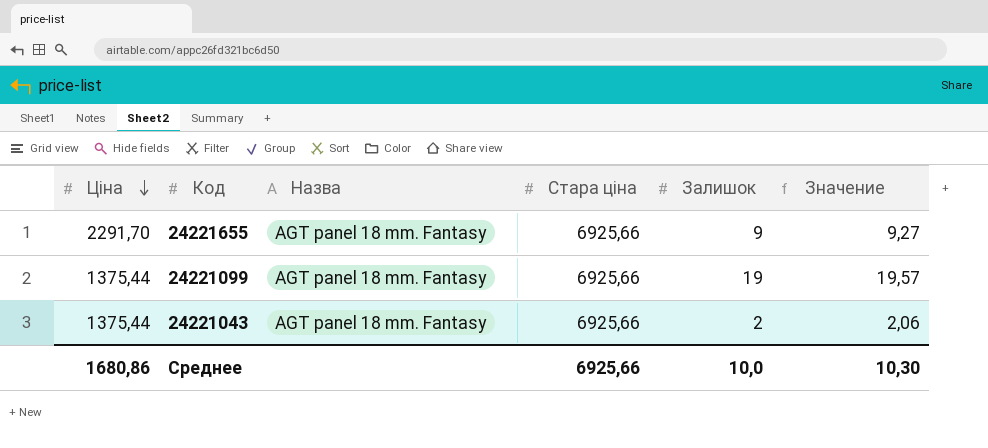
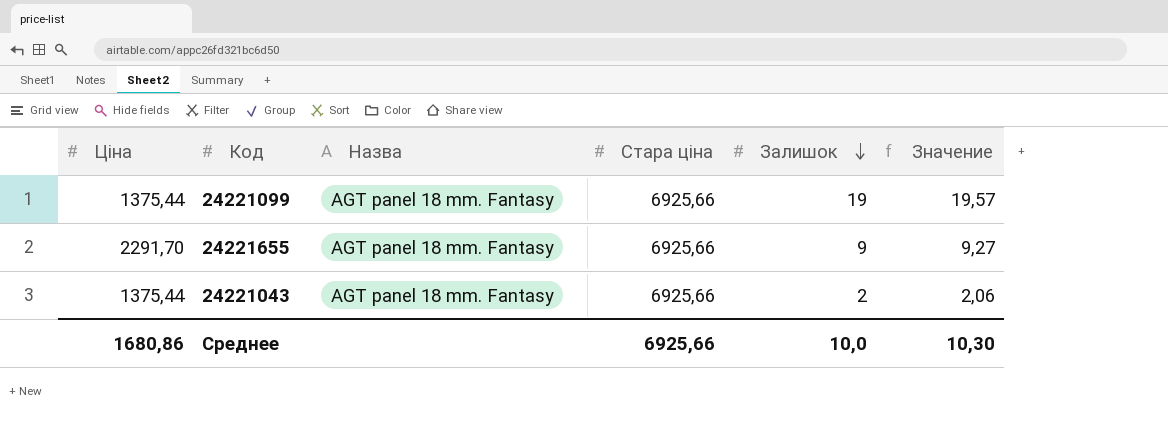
row order: Ціна descending -> Залишок descending

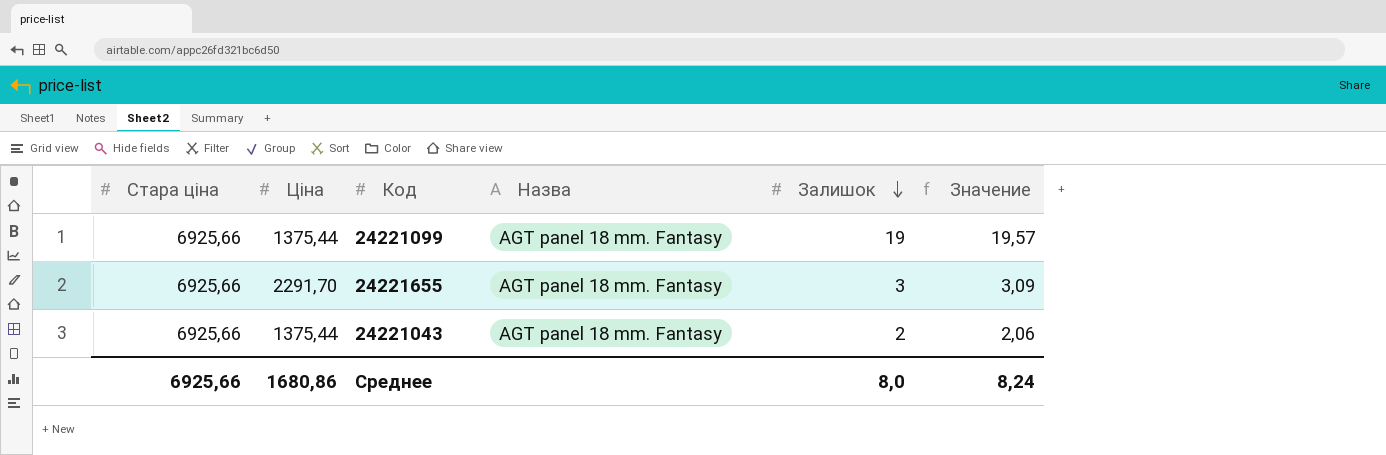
column Стара ціна | position: 4 -> 1
24221655 | Залишок: 9 -> 3
24221655 | Значение: 9,27 -> 3,09
Среднее | Залишок: 10,0 -> 8,0
Среднее | Значение: 10,30 -> 8,24

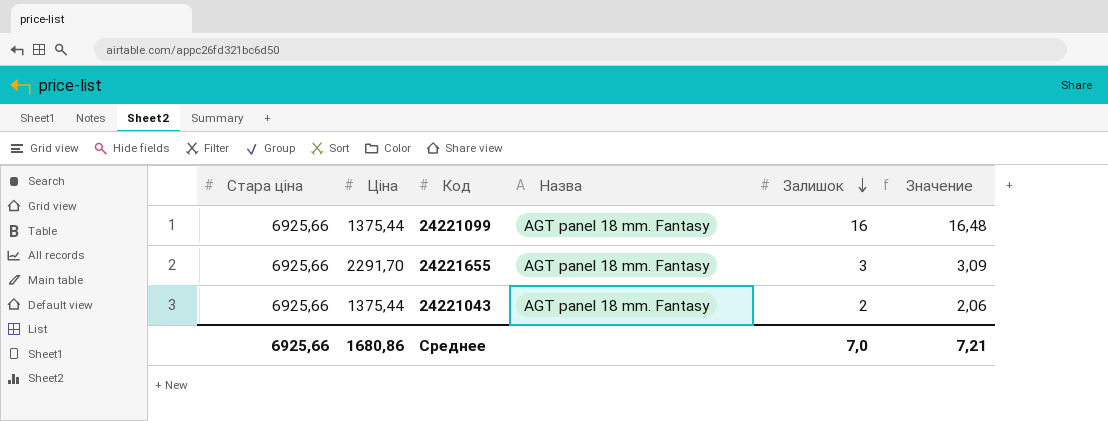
24221099 | Залишок: 19 -> 16
24221099 | Значение: 19,57 -> 16,48
Среднее | Залишок: 8,0 -> 7,0
Среднее | Значение: 8,24 -> 7,21

